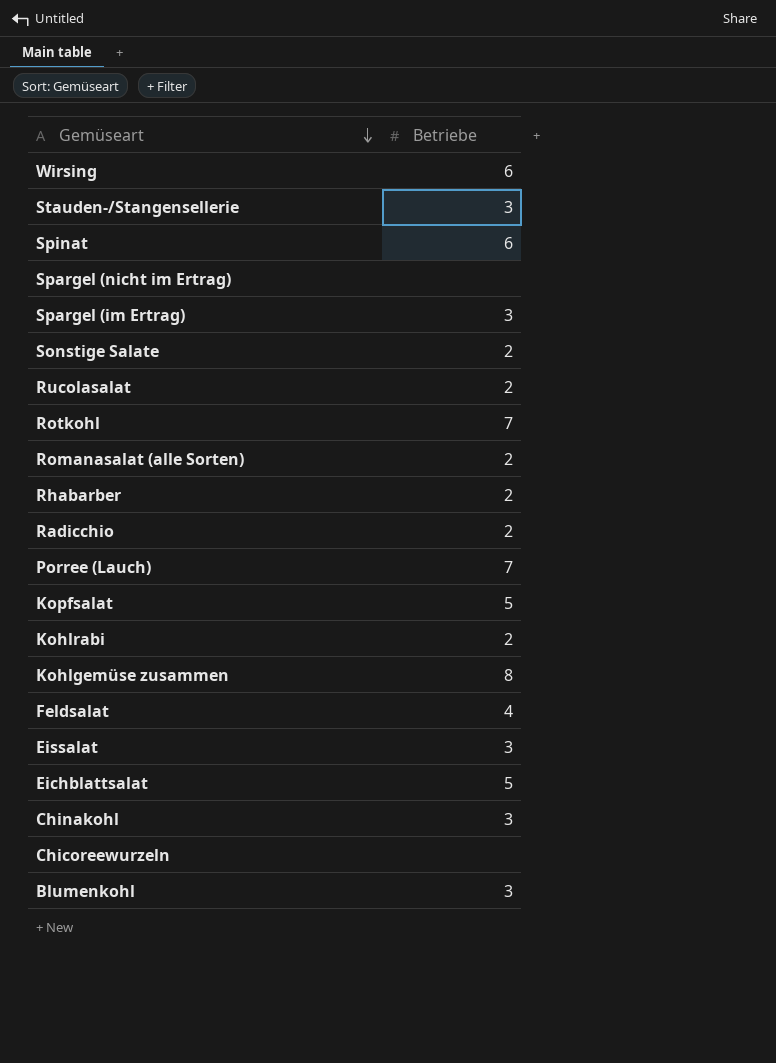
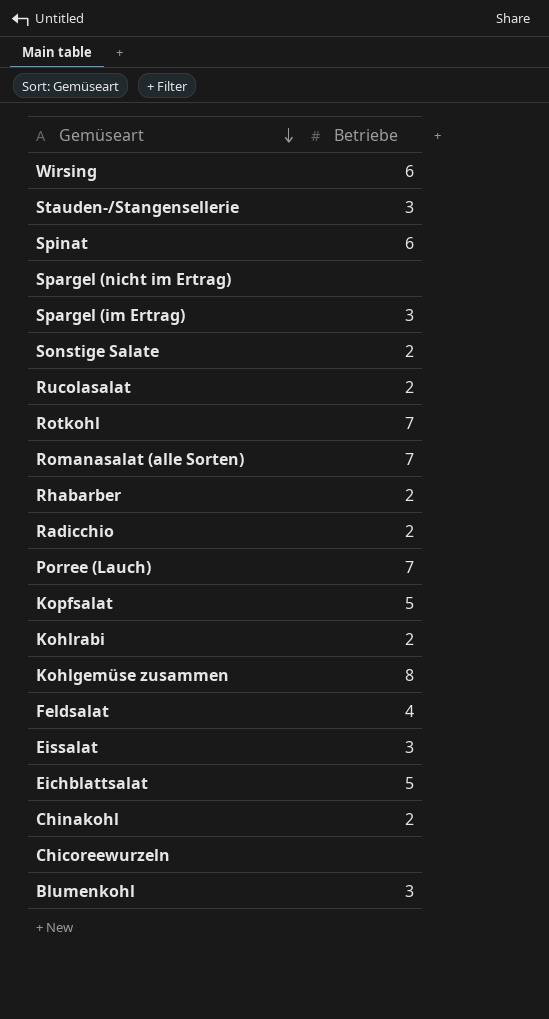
Romanasalat (alle Sorten) | Betriebe: 2 -> 7
Chinakohl | Betriebe: 3 -> 2

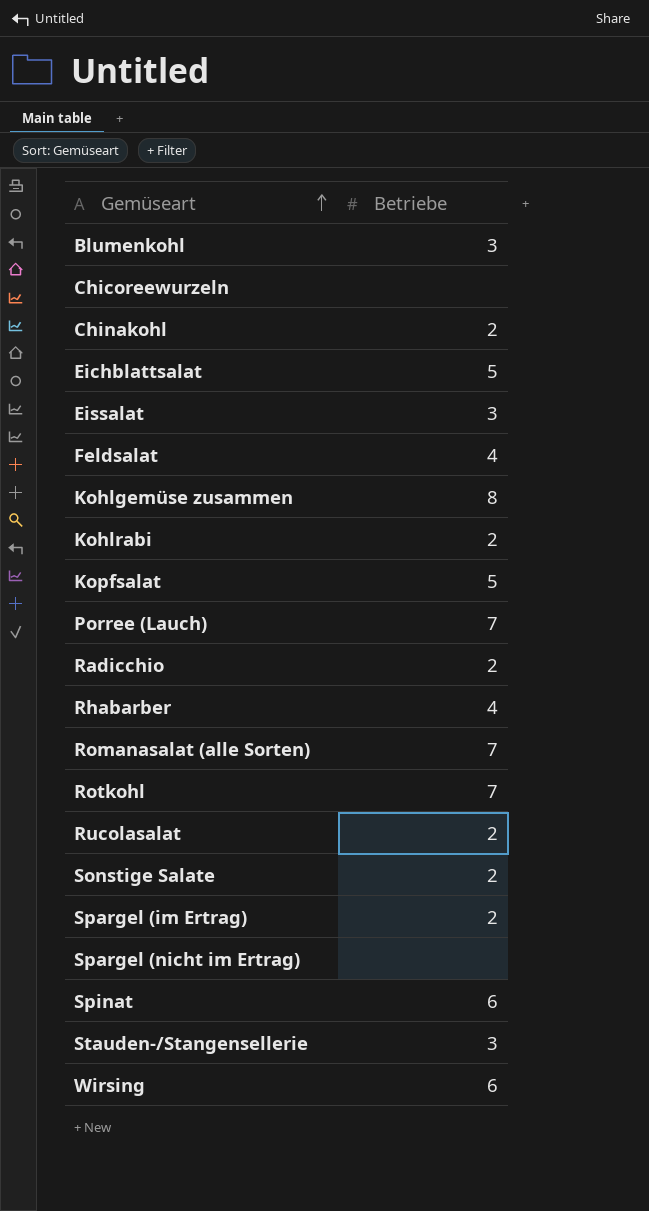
row order: Gemüseart descending -> Gemüseart ascending
Rhabarber | Betriebe: 2 -> 4
Spargel (im Ertrag) | Betriebe: 3 -> 2

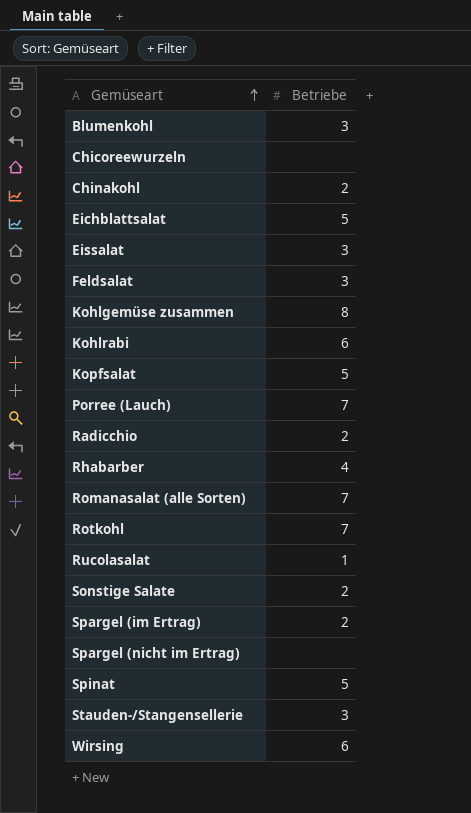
Feldsalat | Betriebe: 4 -> 3
Kohlrabi | Betriebe: 2 -> 6
Rucolasalat | Betriebe: 2 -> 1
Spinat | Betriebe: 6 -> 5

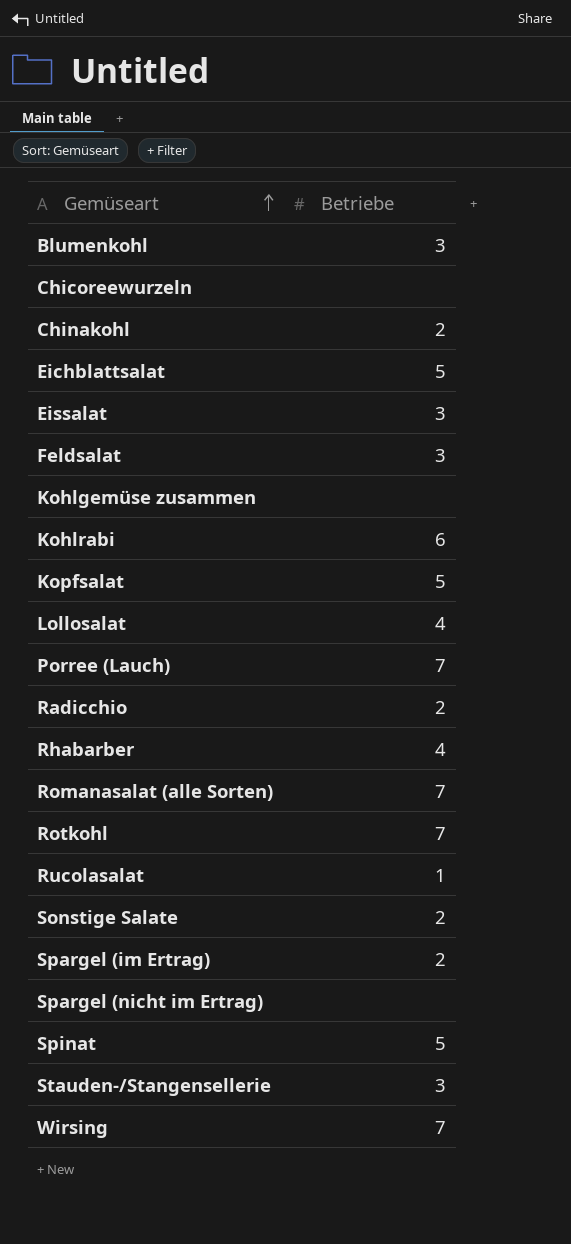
Kohlgemüse zusammen | Betriebe: 8 -> none
row Lollosalat: none -> 4
Wirsing | Betriebe: 6 -> 7

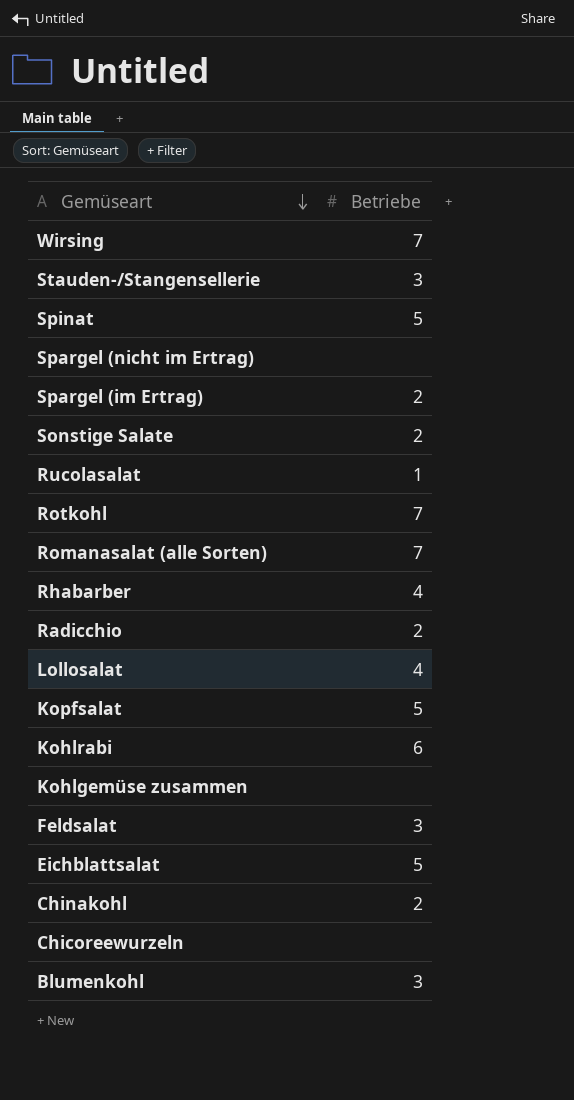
row order: Gemüseart ascending -> Gemüseart descending
row Eissalat: 3 -> none
row Porree (Lauch): 7 -> none

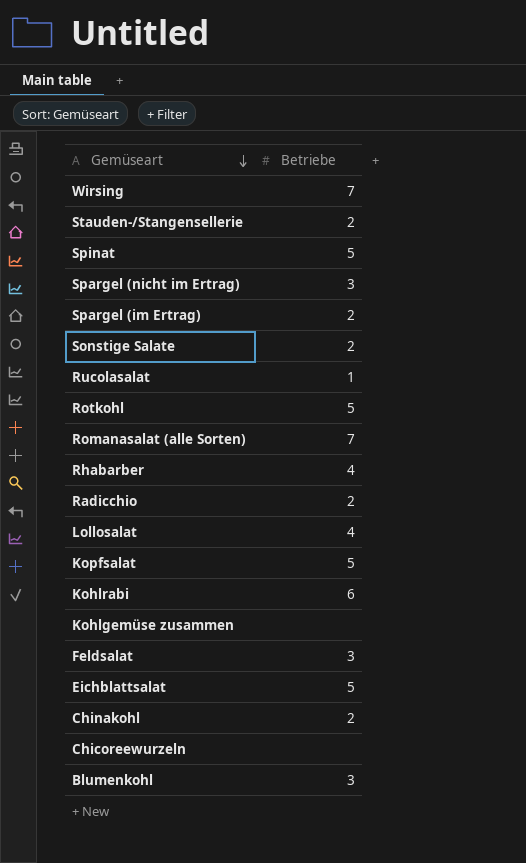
Stauden-/Stangensellerie | Betriebe: 3 -> 2
Spargel (nicht im Ertrag) | Betriebe: none -> 3
Rotkohl | Betriebe: 7 -> 5

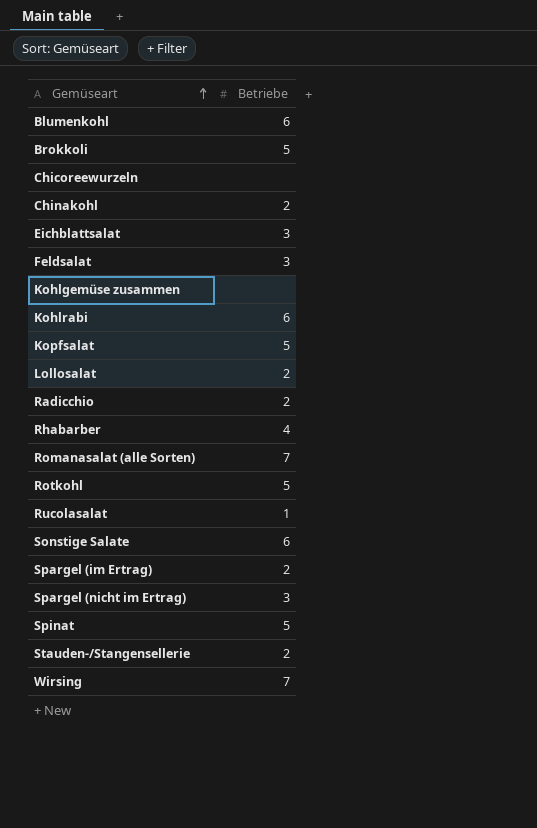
row order: Gemüseart descending -> Gemüseart ascending
Blumenkohl | Betriebe: 3 -> 6
row Brokkoli: none -> 5
Eichblattsalat | Betriebe: 5 -> 3
Lollosalat | Betriebe: 4 -> 2
Sonstige Salate | Betriebe: 2 -> 6

